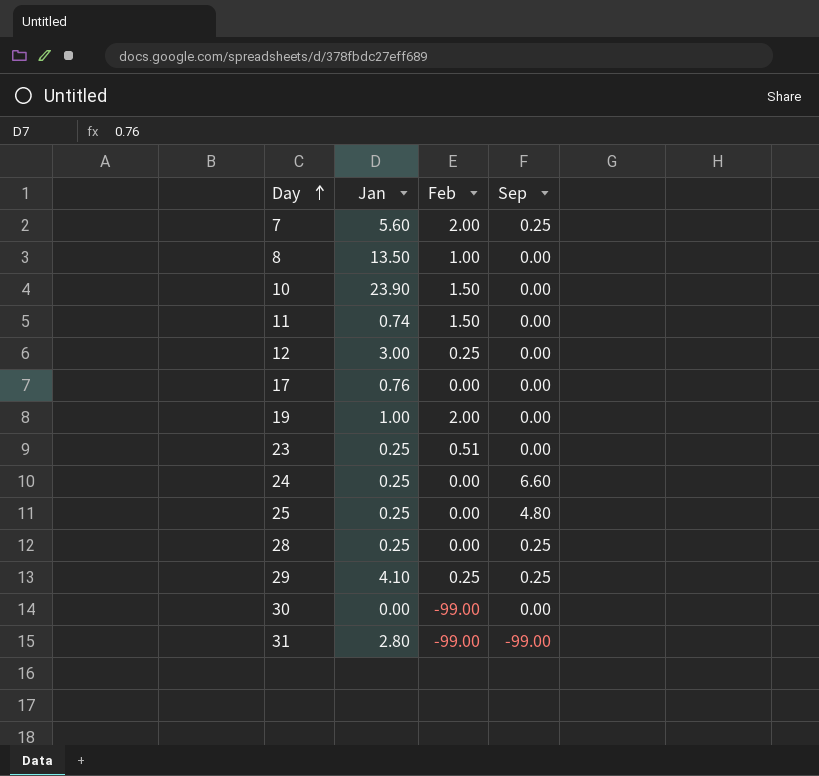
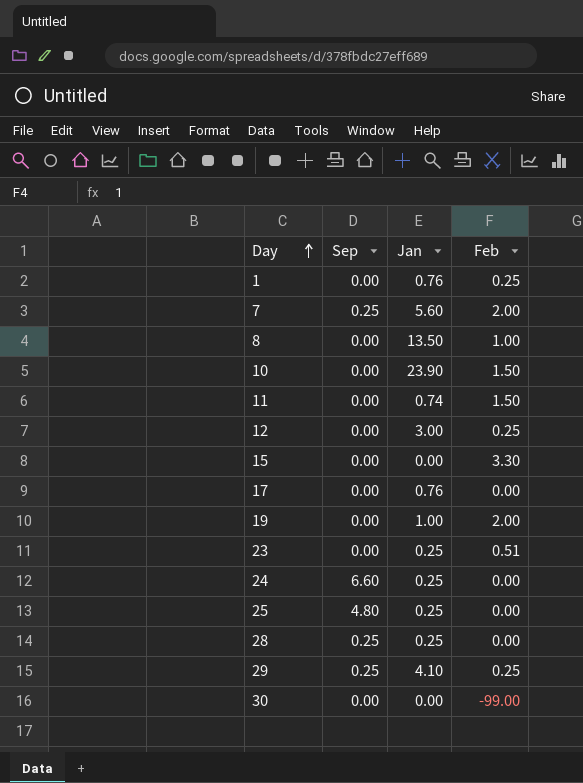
column Sep | position: 4 -> 2
row 31: 2.80 | -99.00 | -99.00 -> none
row 1: none -> 0.00 | 0.76 | 0.25
row 15: none -> 0.00 | 0.00 | 3.30

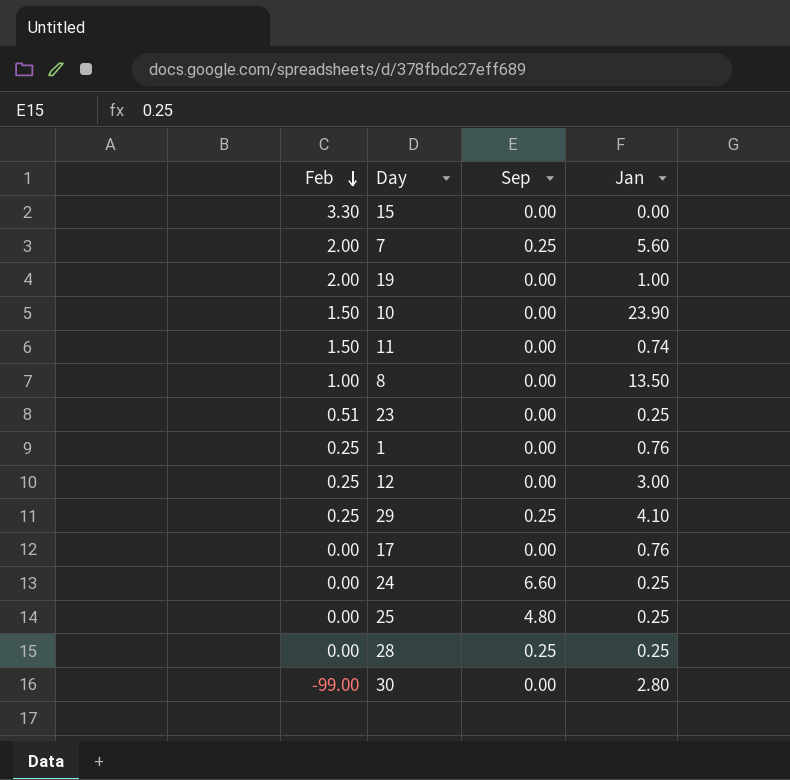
row order: Day ascending -> Feb descending
column Feb | position: 4 -> 1
30 | Jan: 0.00 -> 2.80

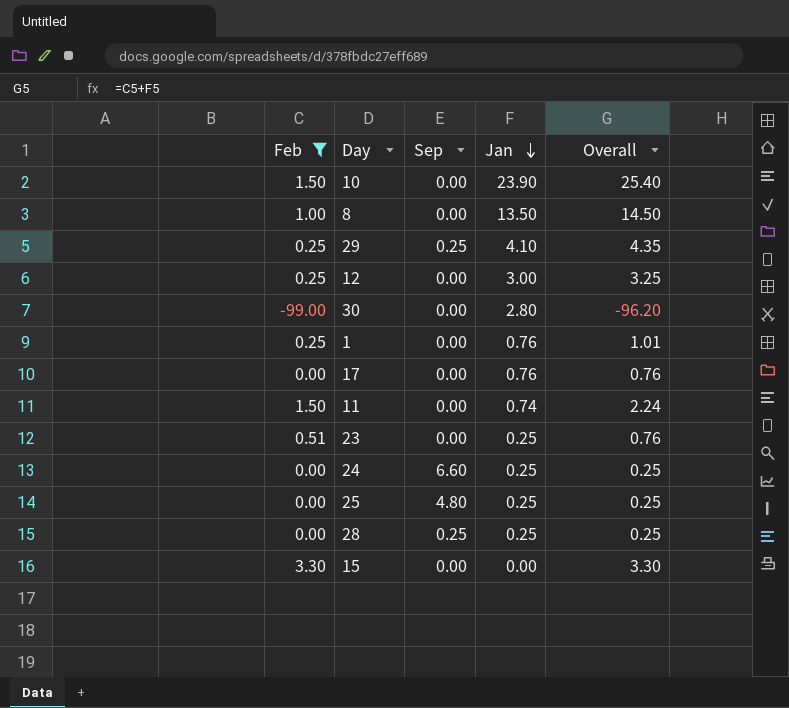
filter: none -> Feb != 2.00
row order: Feb descending -> Jan descending
column Overall | formula: none -> [Feb] + [Jan]

